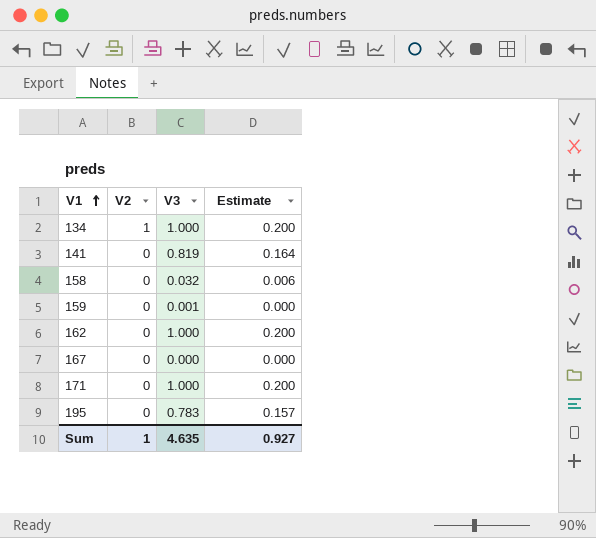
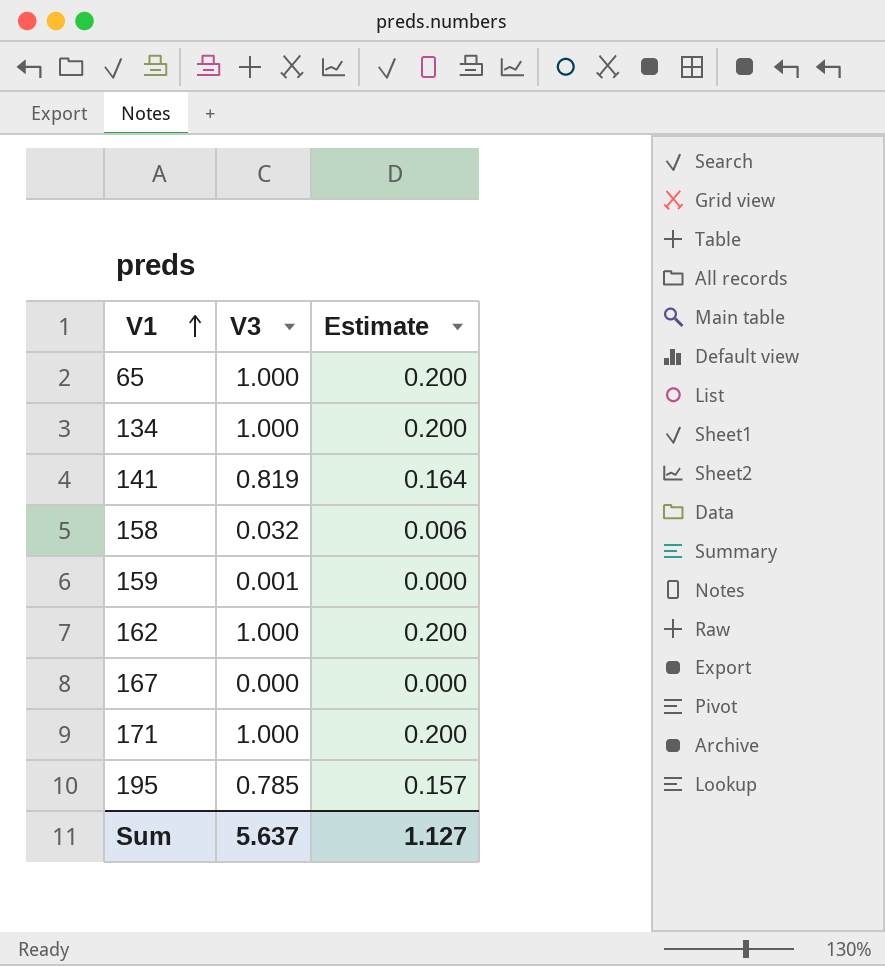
column V2 | position: 2 -> none
row 65: none -> 1.000 | 0.200
195 | V3: 0.783 -> 0.785
Sum | V3: 4.635 -> 5.637
Sum | Estimate: 0.927 -> 1.127

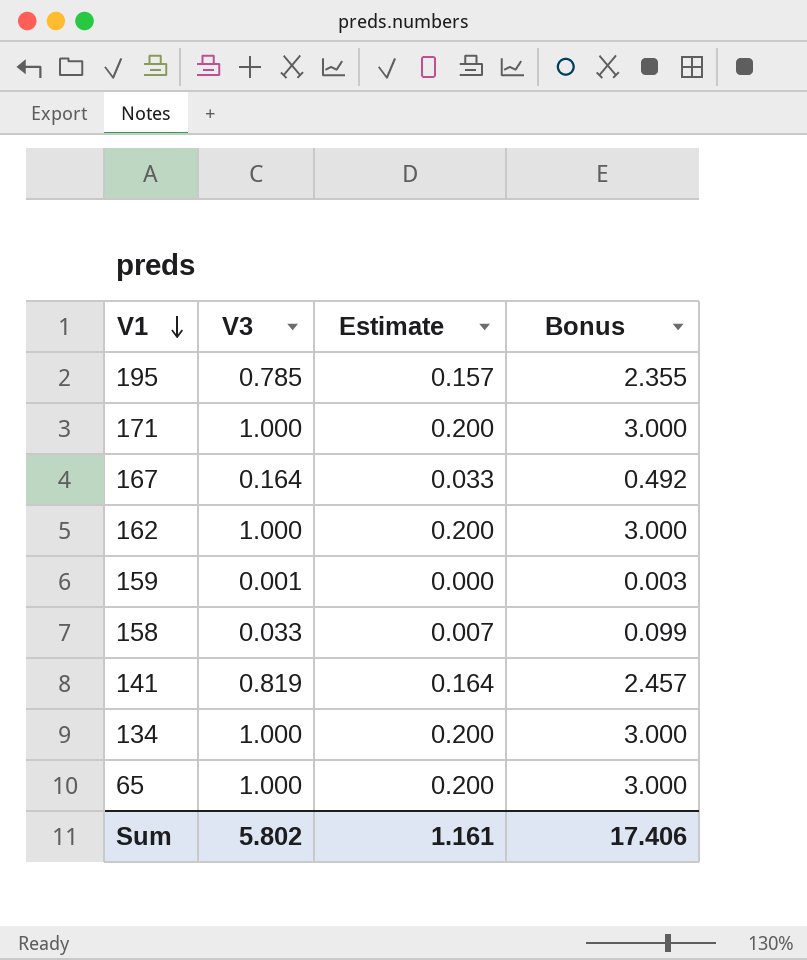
row order: V1 ascending -> V1 descending
column Bonus | formula: none -> [V3] * 3
167 | V3: 0.000 -> 0.164
167 | Estimate: 0.000 -> 0.033
158 | V3: 0.032 -> 0.033
158 | Estimate: 0.006 -> 0.007
Sum | V3: 5.637 -> 5.802
Sum | Estimate: 1.127 -> 1.161

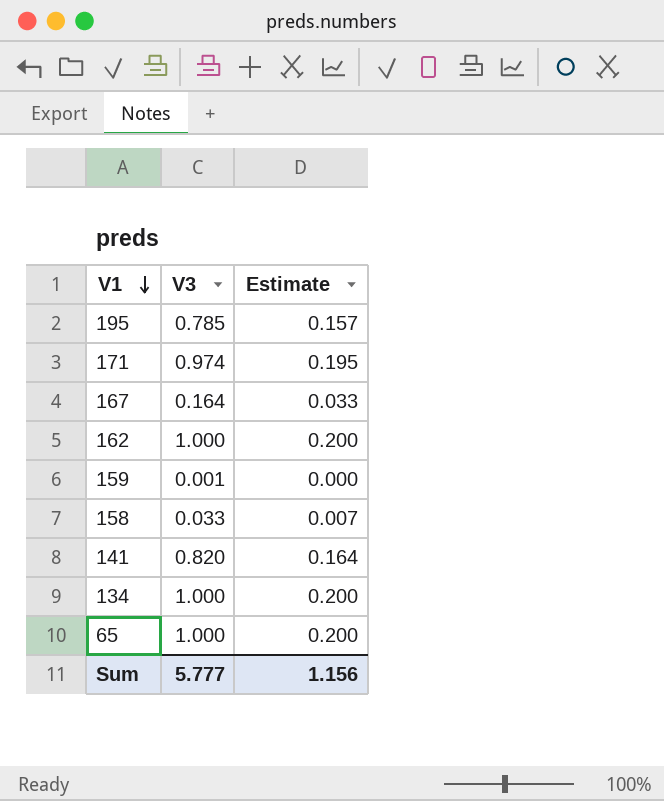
column Bonus | formula: [V3] * 3 -> none
171 | V3: 1.000 -> 0.974
171 | Estimate: 0.200 -> 0.195
141 | V3: 0.819 -> 0.820
Sum | V3: 5.802 -> 5.777
Sum | Estimate: 1.161 -> 1.156

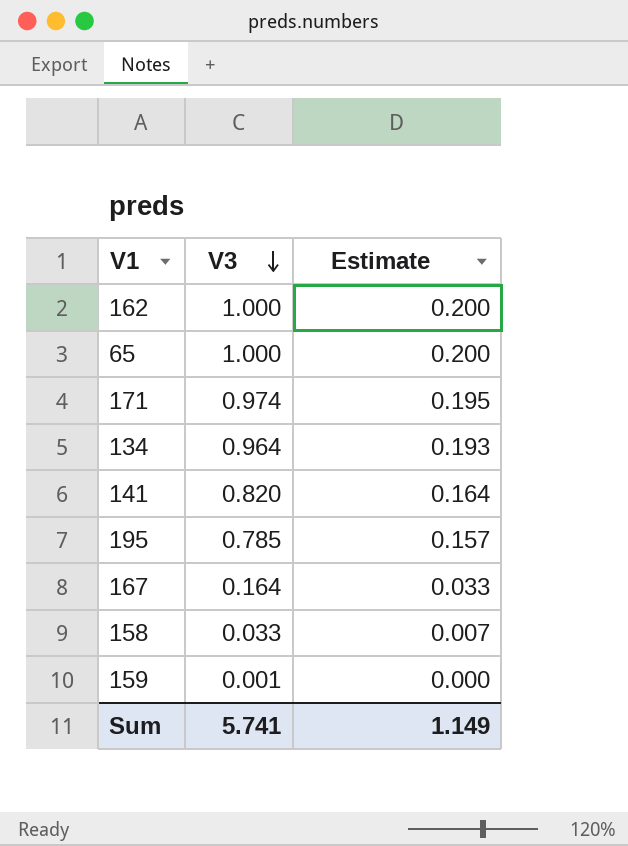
row order: V1 descending -> V3 descending
134 | V3: 1.000 -> 0.964
134 | Estimate: 0.200 -> 0.193
Sum | V3: 5.777 -> 5.741
Sum | Estimate: 1.156 -> 1.149

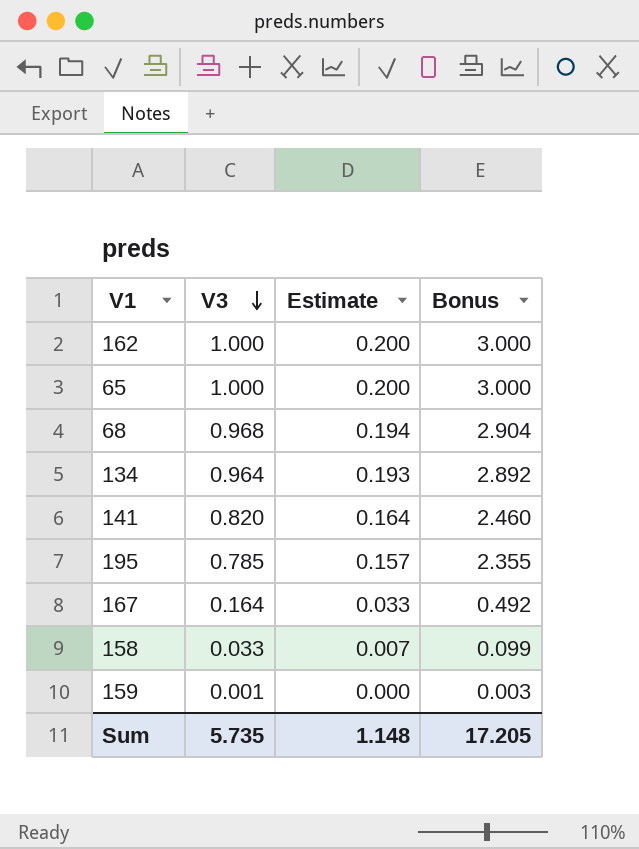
column Bonus | formula: none -> [V3] * 3
row 171: 0.974 | 0.195 -> none
row 68: none -> 0.968 | 0.194 | 2.904
Sum | V3: 5.741 -> 5.735
Sum | Estimate: 1.149 -> 1.148

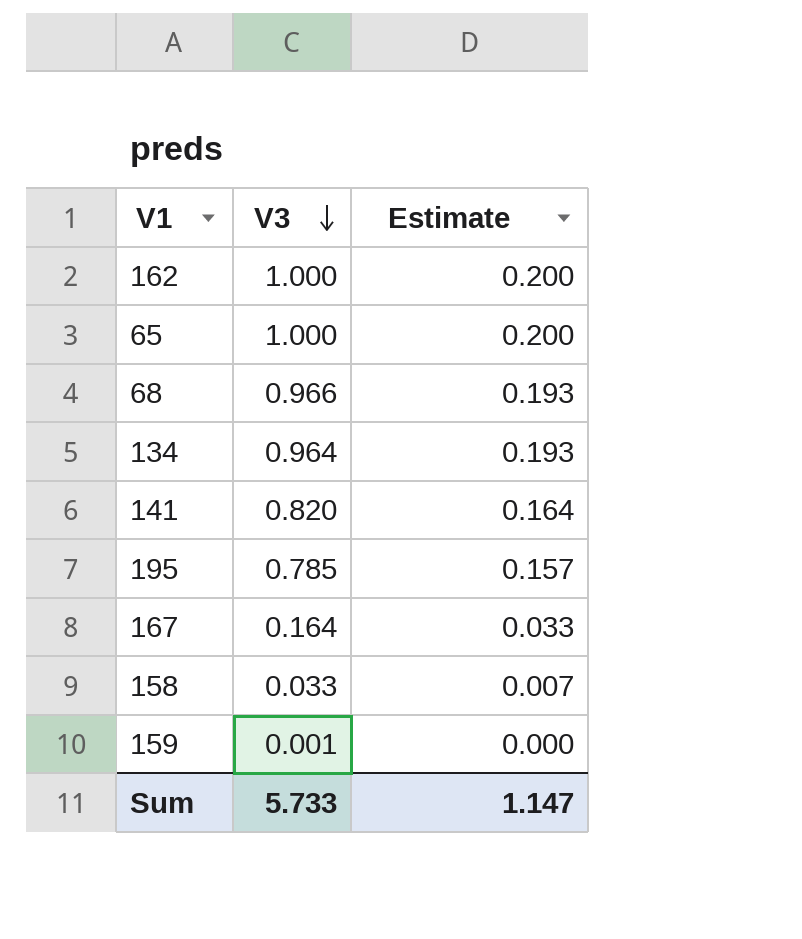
column Bonus | formula: [V3] * 3 -> none
68 | V3: 0.968 -> 0.966
68 | Estimate: 0.194 -> 0.193
Sum | V3: 5.735 -> 5.733
Sum | Estimate: 1.148 -> 1.147

